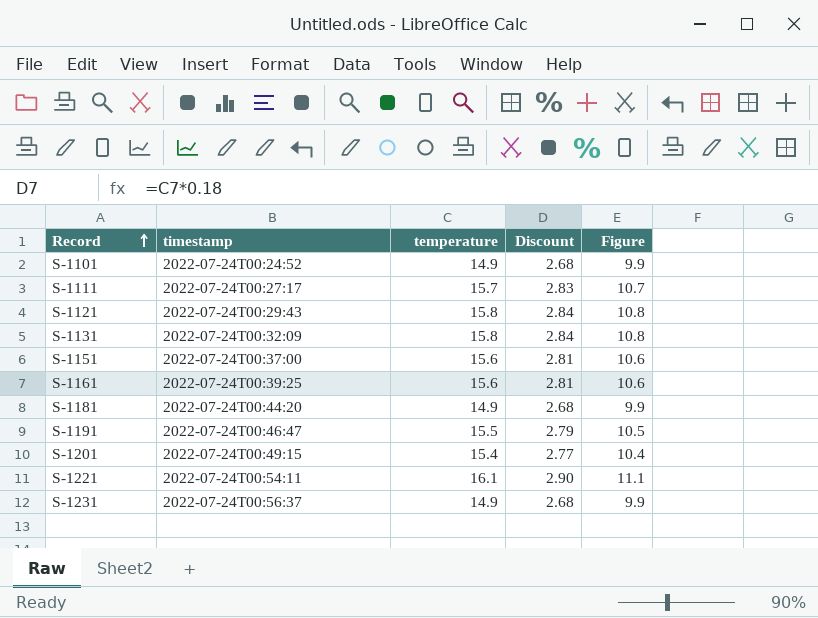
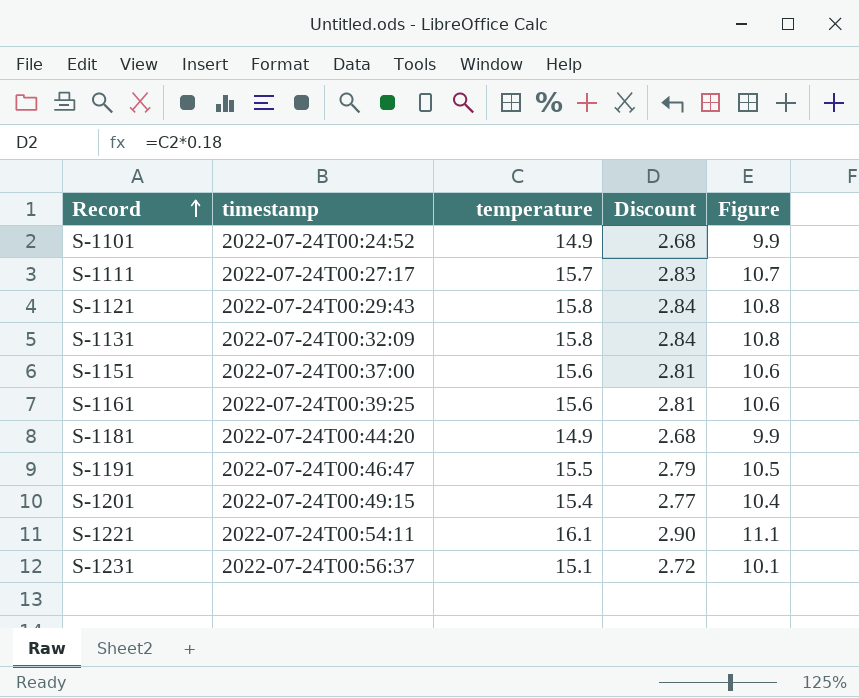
S-1231 | temperature: 14.9 -> 15.1
S-1231 | Discount: 2.68 -> 2.72
S-1231 | Figure: 9.9 -> 10.1

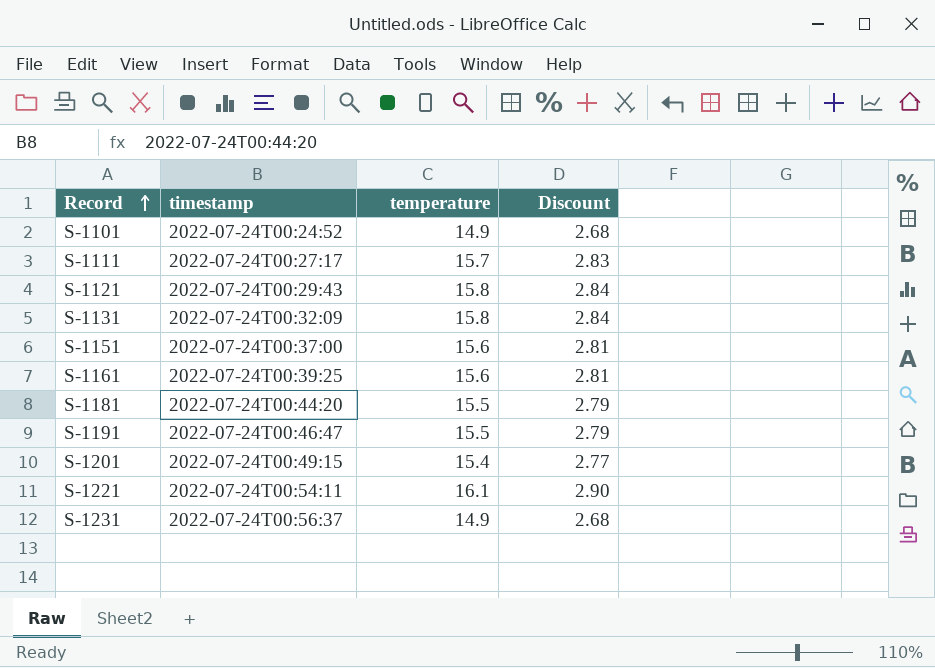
column Figure | formula: [temperature] - 5 -> none
S-1181 | temperature: 14.9 -> 15.5
S-1181 | Discount: 2.68 -> 2.79
S-1231 | temperature: 15.1 -> 14.9
S-1231 | Discount: 2.72 -> 2.68

